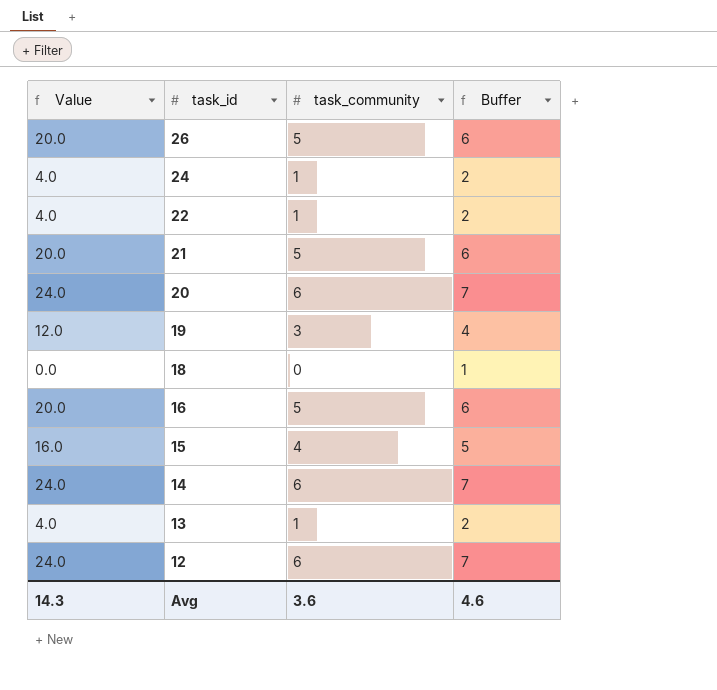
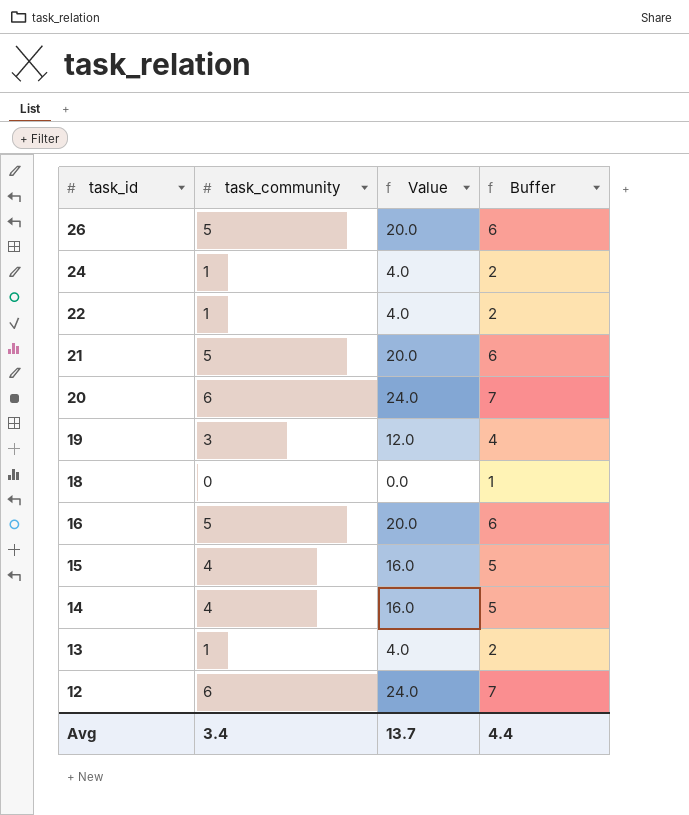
column Value | position: 1 -> 3
14 | task_community: 6 -> 4
14 | Value: 24.0 -> 16.0
14 | Buffer: 7 -> 5
Avg | task_community: 3.6 -> 3.4
Avg | Value: 14.3 -> 13.7
Avg | Buffer: 4.6 -> 4.4

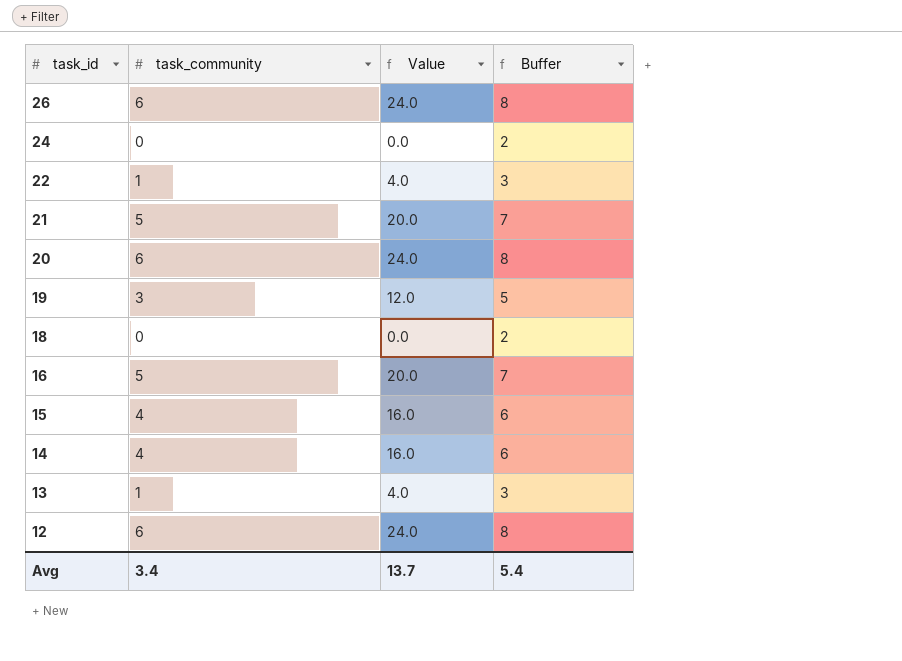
column Buffer | formula: [task_community] + 1 -> [task_community] + 2
26 | task_community: 5 -> 6
26 | Value: 20.0 -> 24.0
24 | task_community: 1 -> 0
24 | Value: 4.0 -> 0.0
Avg | Buffer: 4.4 -> 5.4

